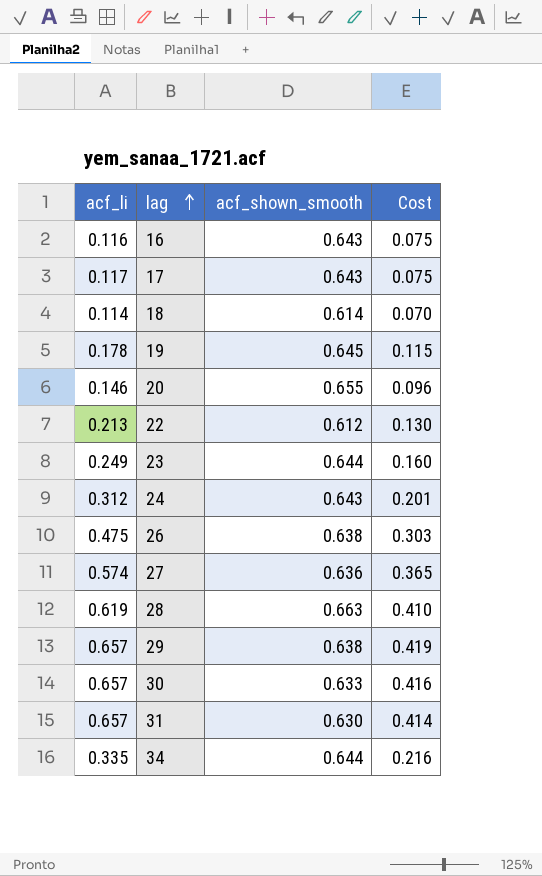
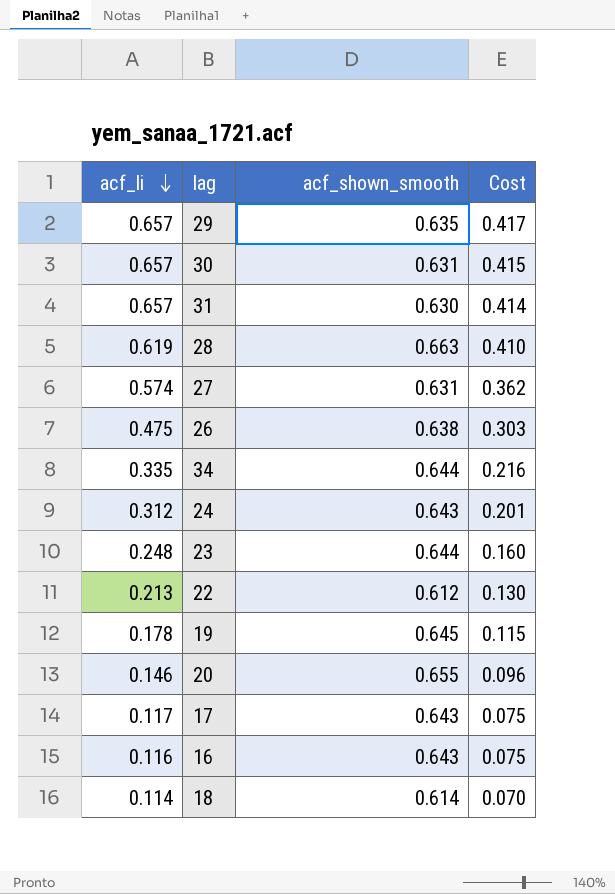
row order: lag ascending -> acf_li descending
29 | acf_shown_smooth: 0.638 -> 0.635
29 | Cost: 0.419 -> 0.417
30 | acf_shown_smooth: 0.633 -> 0.631
30 | Cost: 0.416 -> 0.415
27 | acf_shown_smooth: 0.636 -> 0.631
27 | Cost: 0.365 -> 0.362
23 | acf_li: 0.249 -> 0.248

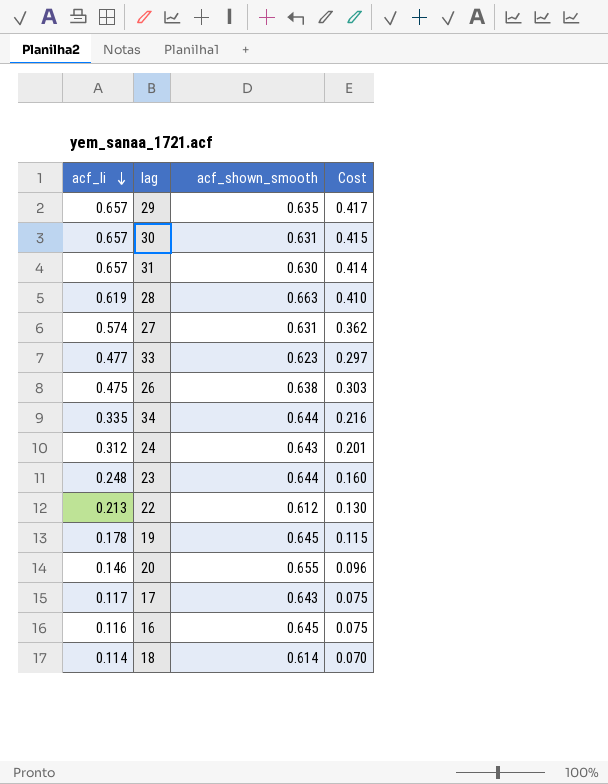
row 33: none -> 0.477 | 0.623 | 0.297
16 | acf_shown_smooth: 0.643 -> 0.645

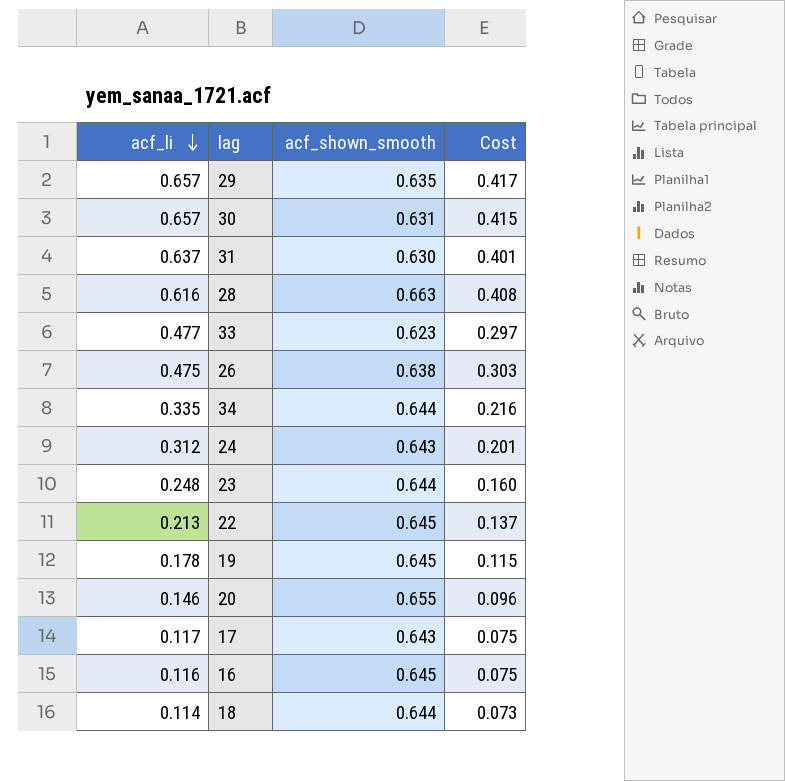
row 27: 0.574 | 0.631 | 0.362 -> none
31 | acf_li: 0.657 -> 0.637
31 | Cost: 0.414 -> 0.401
28 | acf_li: 0.619 -> 0.616
28 | Cost: 0.410 -> 0.408
22 | acf_shown_smooth: 0.612 -> 0.645
22 | Cost: 0.130 -> 0.137
18 | acf_shown_smooth: 0.614 -> 0.644
18 | Cost: 0.070 -> 0.073

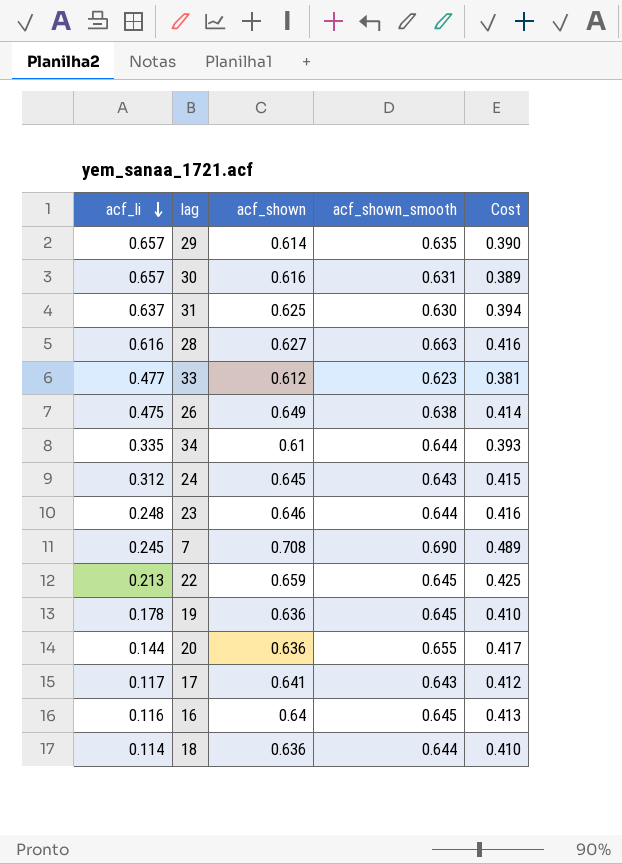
column acf_shown | position: none -> 3
column Cost | formula: [acf_li] * [acf_shown_smooth] -> [acf_shown] * [acf_shown_smooth]
row 7: none -> 0.245 | 0.708 | 0.690 | 0.489
20 | acf_li: 0.146 -> 0.144

